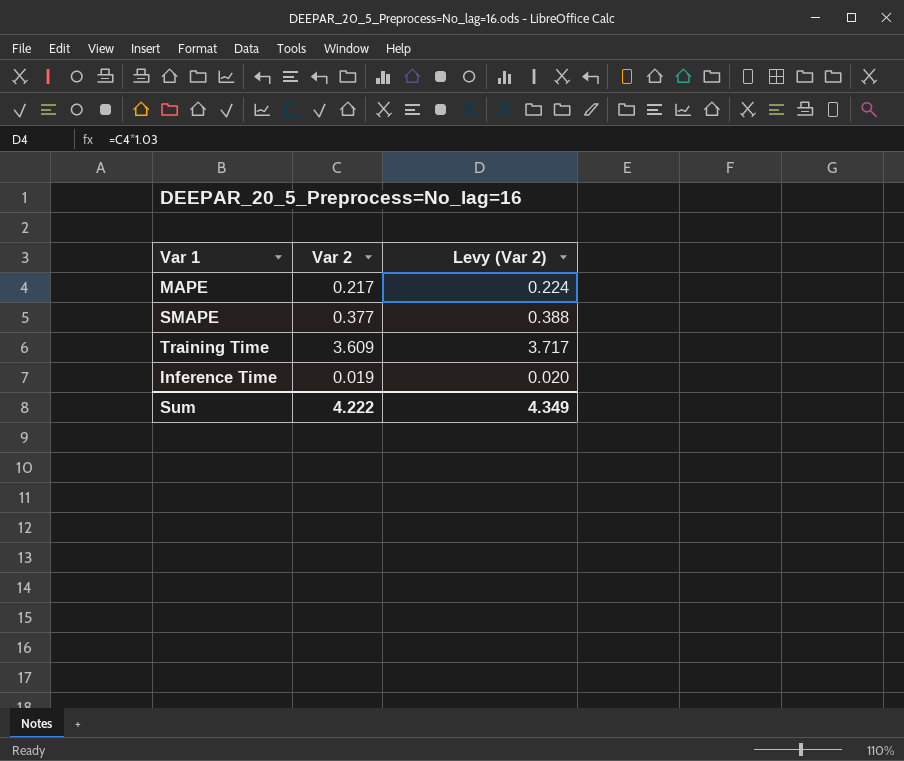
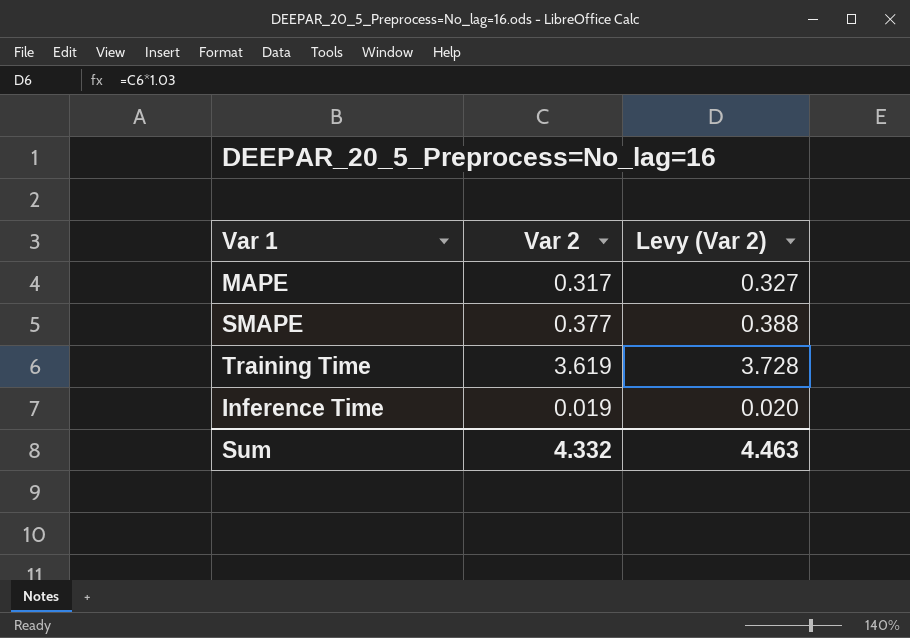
MAPE | Var 2: 0.217 -> 0.317
MAPE | Levy (Var 2): 0.224 -> 0.327
Training Time | Var 2: 3.609 -> 3.619
Training Time | Levy (Var 2): 3.717 -> 3.728
Sum | Var 2: 4.222 -> 4.332
Sum | Levy (Var 2): 4.349 -> 4.463

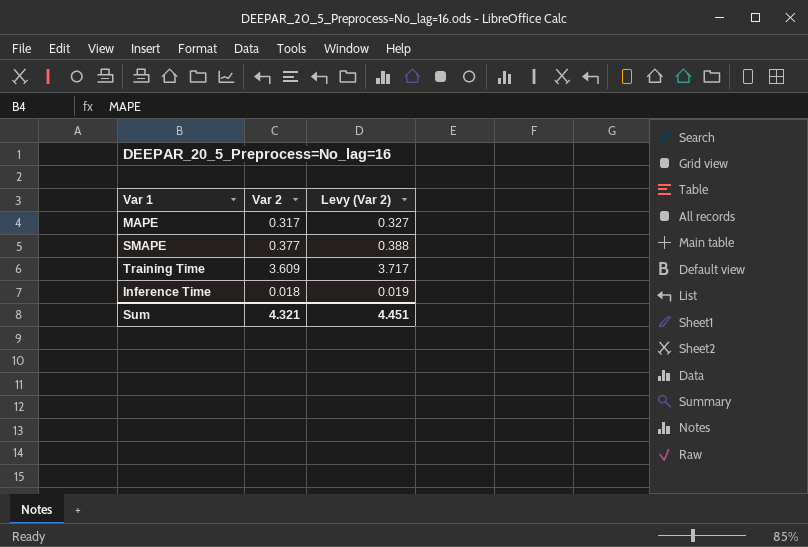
Training Time | Var 2: 3.619 -> 3.609
Training Time | Levy (Var 2): 3.728 -> 3.717
Inference Time | Var 2: 0.019 -> 0.018
Inference Time | Levy (Var 2): 0.020 -> 0.019
Sum | Var 2: 4.332 -> 4.321
Sum | Levy (Var 2): 4.463 -> 4.451

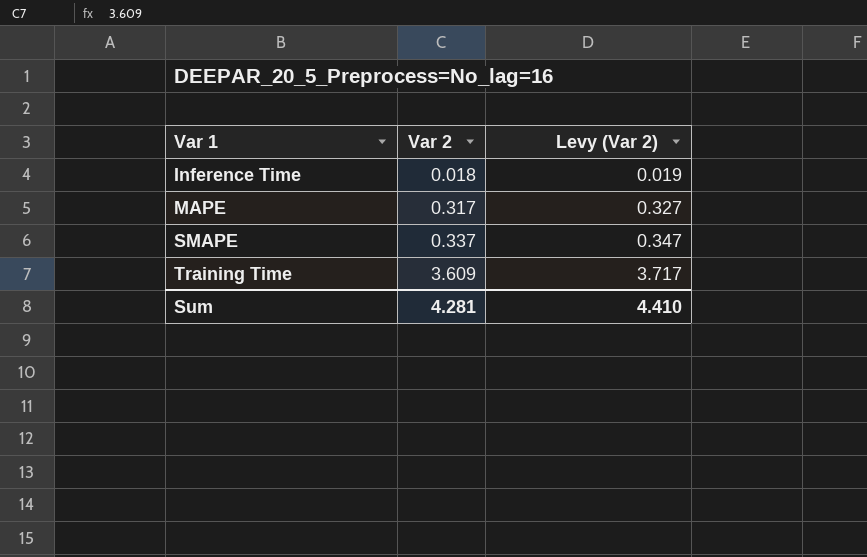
row order: none -> Var 1 ascending
SMAPE | Var 2: 0.377 -> 0.337
SMAPE | Levy (Var 2): 0.388 -> 0.347
Sum | Var 2: 4.321 -> 4.281
Sum | Levy (Var 2): 4.451 -> 4.410

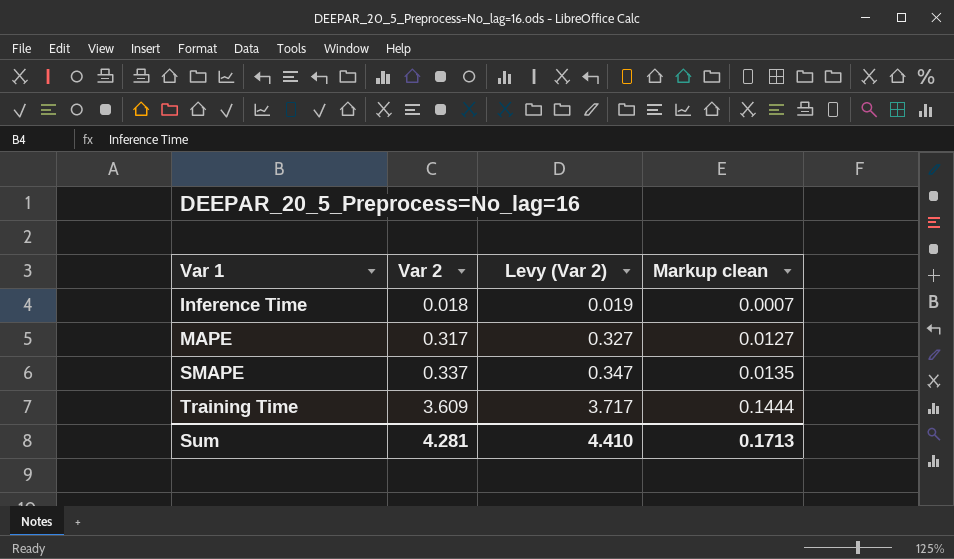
column Markup clean | formula: none -> [Var 2] * 0.04

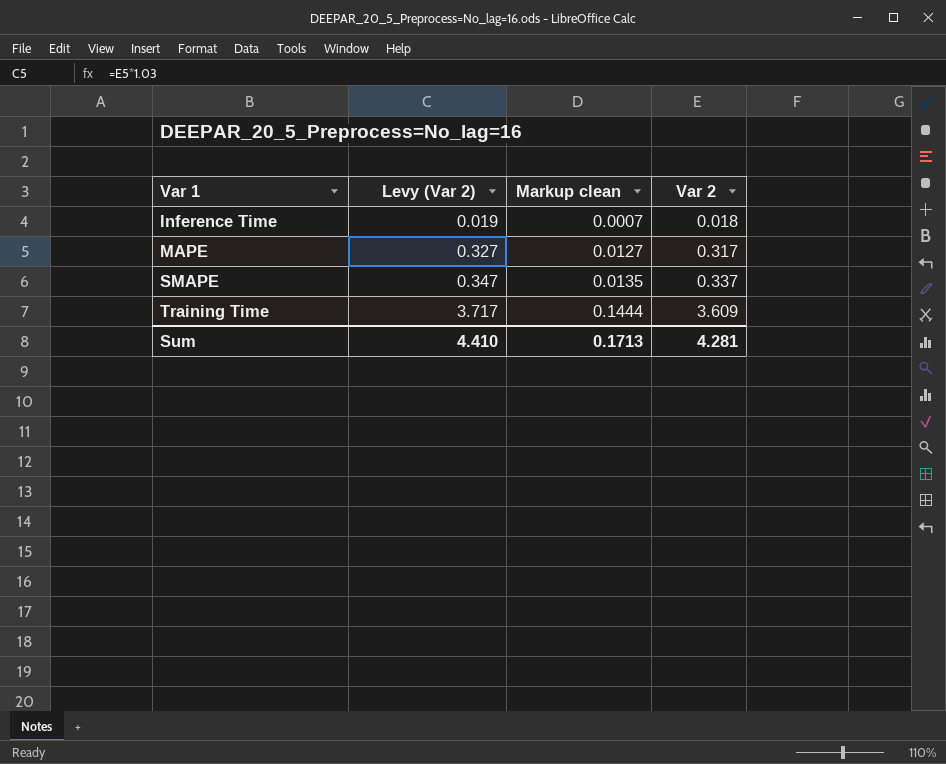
column Var 2 | position: 2 -> 4

